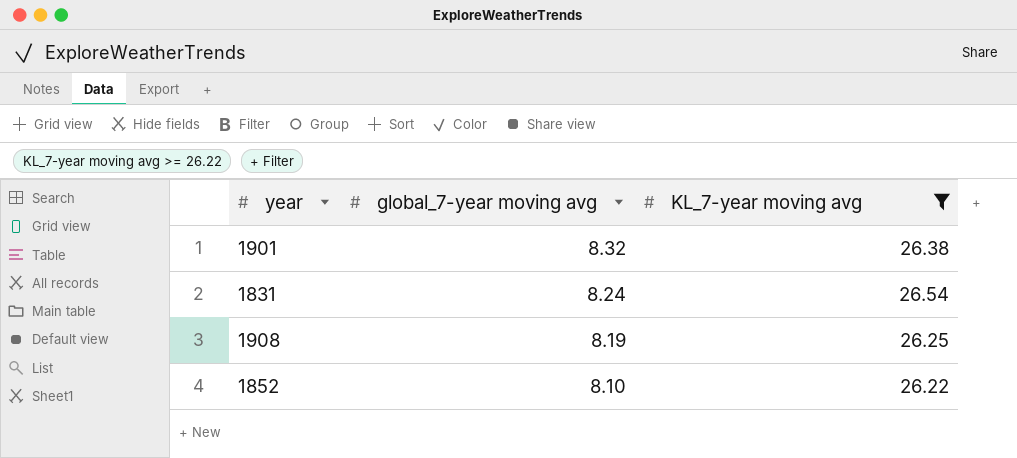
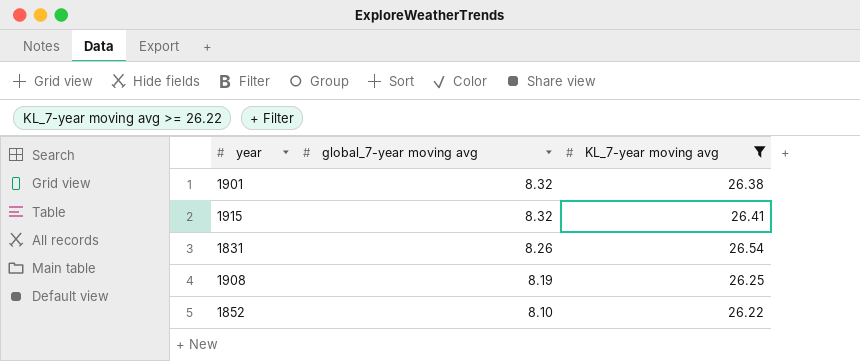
row 1915: none -> 8.32 | 26.41
1831 | global_7-year moving avg: 8.24 -> 8.26

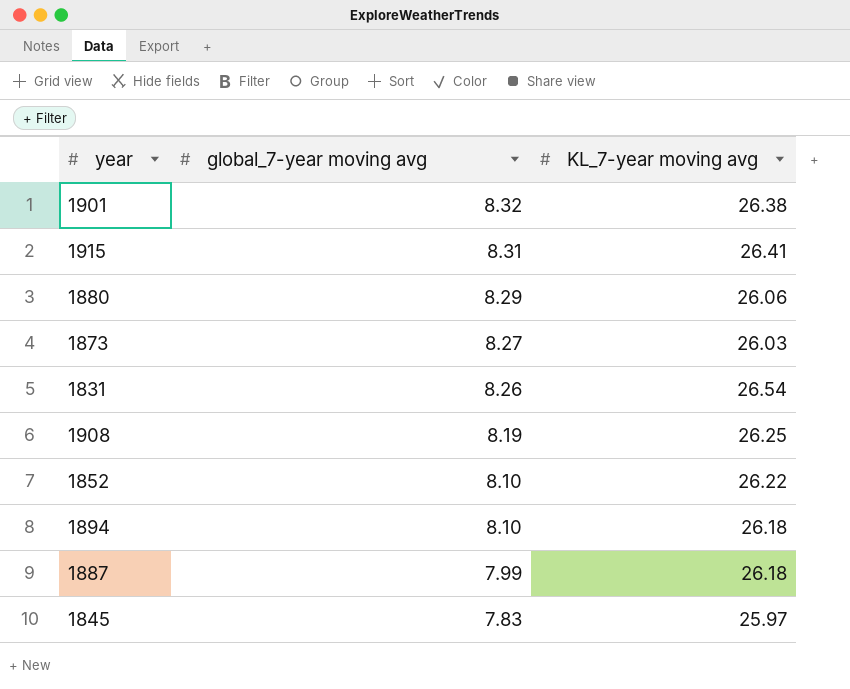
filter: KL_7-year moving avg >= 26.22 -> none
1915 | global_7-year moving avg: 8.32 -> 8.31

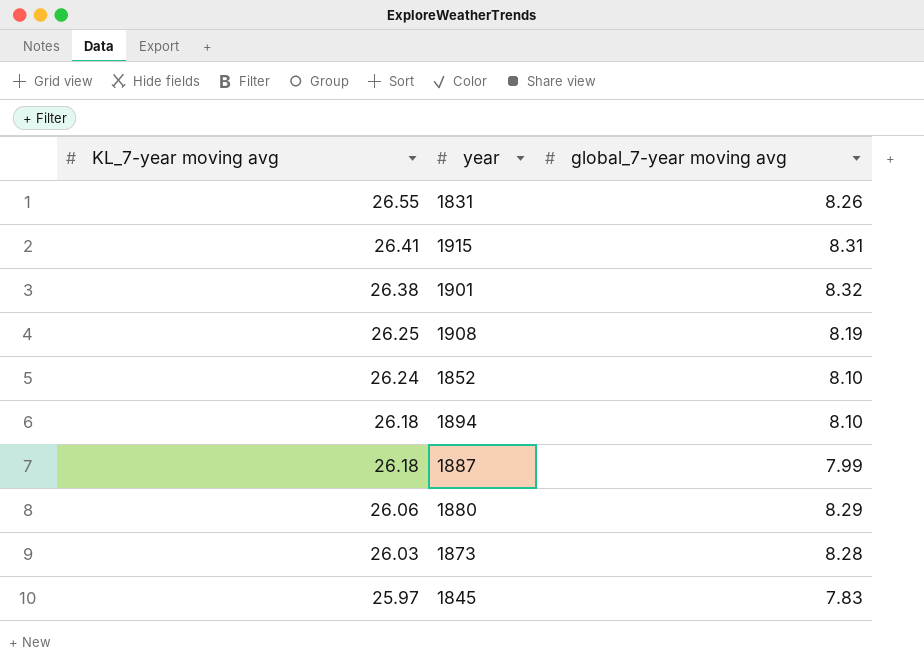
row order: global_7-year moving avg descending -> KL_7-year moving avg descending
column KL_7-year moving avg | position: 3 -> 1
1831 | KL_7-year moving avg: 26.54 -> 26.55
1852 | KL_7-year moving avg: 26.22 -> 26.24
1873 | global_7-year moving avg: 8.27 -> 8.28

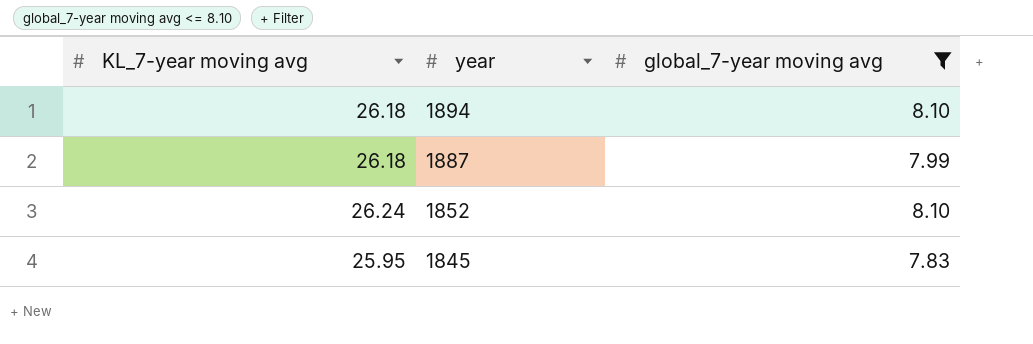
filter: none -> global_7-year moving avg <= 8.10
row order: KL_7-year moving avg descending -> year descending
1845 | KL_7-year moving avg: 25.97 -> 25.95

